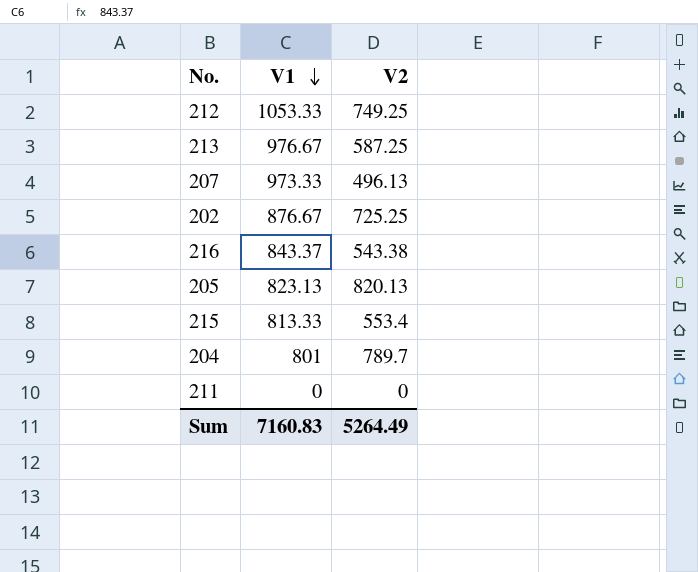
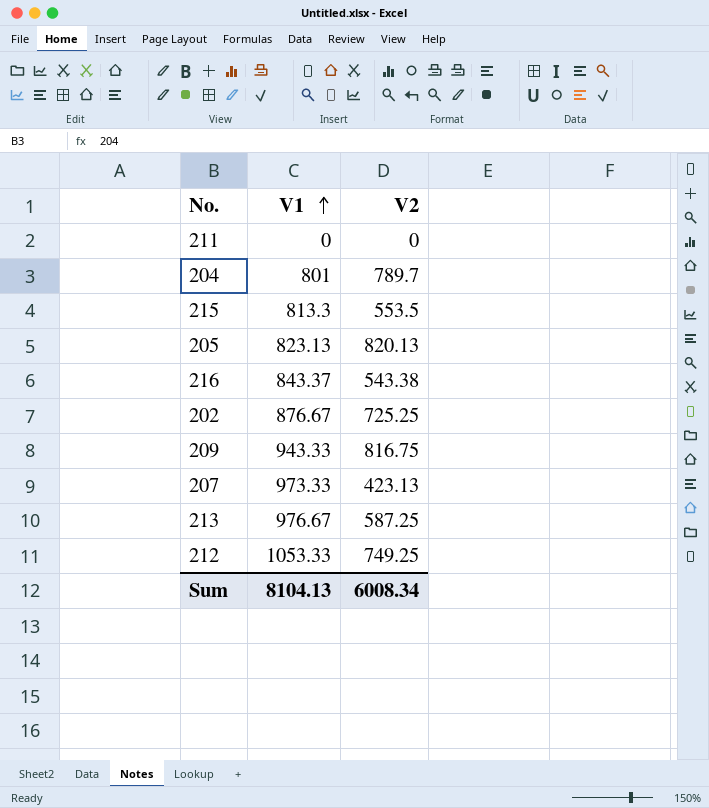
row order: V1 descending -> V1 ascending
215 | V1: 813.33 -> 813.3
215 | V2: 553.4 -> 553.5
row 209: none -> 943.33 | 816.75
207 | V2: 496.13 -> 423.13
Sum | V1: 7160.83 -> 8104.13
Sum | V2: 5264.49 -> 6008.34

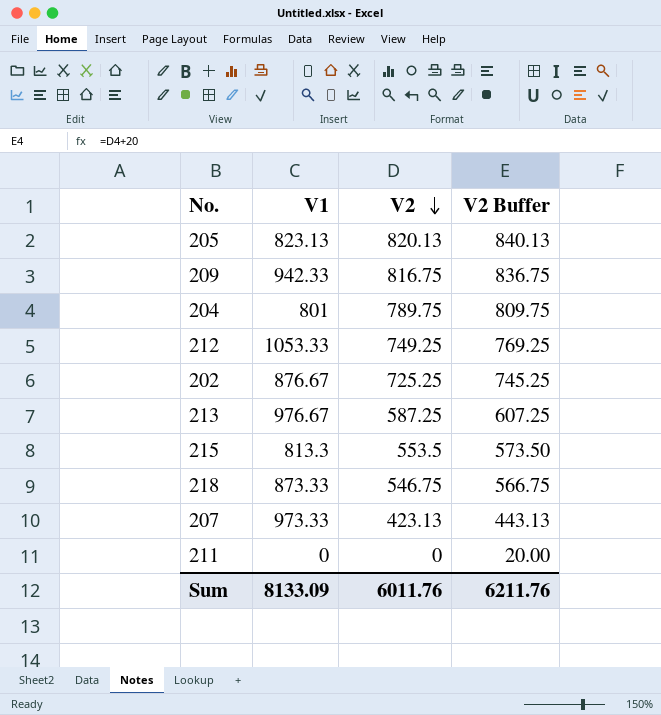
row order: V1 ascending -> V2 descending
column V2 Buffer | formula: none -> [V2] + 20
row 216: 843.37 | 543.38 -> none
209 | V1: 943.33 -> 942.33
204 | V2: 789.7 -> 789.75
row 218: none -> 873.33 | 546.75 | 566.75
Sum | V1: 8104.13 -> 8133.09
Sum | V2: 6008.34 -> 6011.76

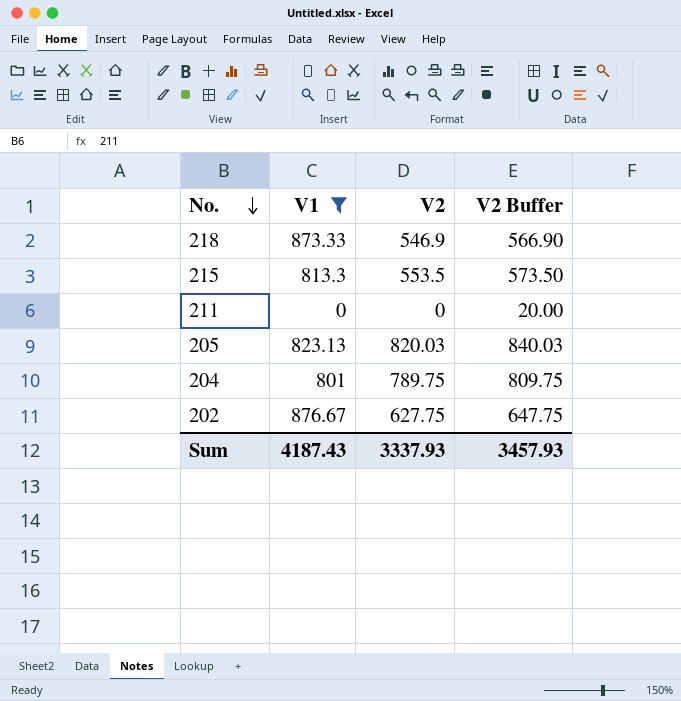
filter: none -> V1 <= 876.67
row order: V2 descending -> No. descending
218 | V2: 546.75 -> 546.9
218 | V2 Buffer: 566.75 -> 566.90
205 | V2: 820.13 -> 820.03
205 | V2 Buffer: 840.13 -> 840.03
202 | V2: 725.25 -> 627.75
202 | V2 Buffer: 745.25 -> 647.75
Sum | V1: 8133.09 -> 4187.43
Sum | V2: 6011.76 -> 3337.93
Sum | V2 Buffer: 6211.76 -> 3457.93

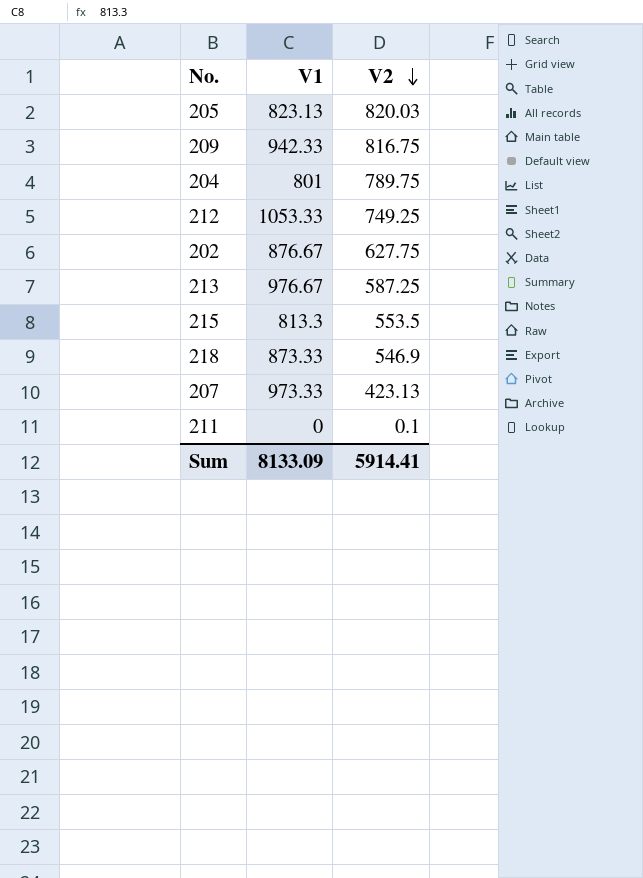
filter: V1 <= 876.67 -> none
row order: No. descending -> V2 descending
column V2 Buffer | formula: [V2] + 20 -> none
211 | V2: 0 -> 0.1
Sum | V1: 4187.43 -> 8133.09
Sum | V2: 3337.93 -> 5914.41

